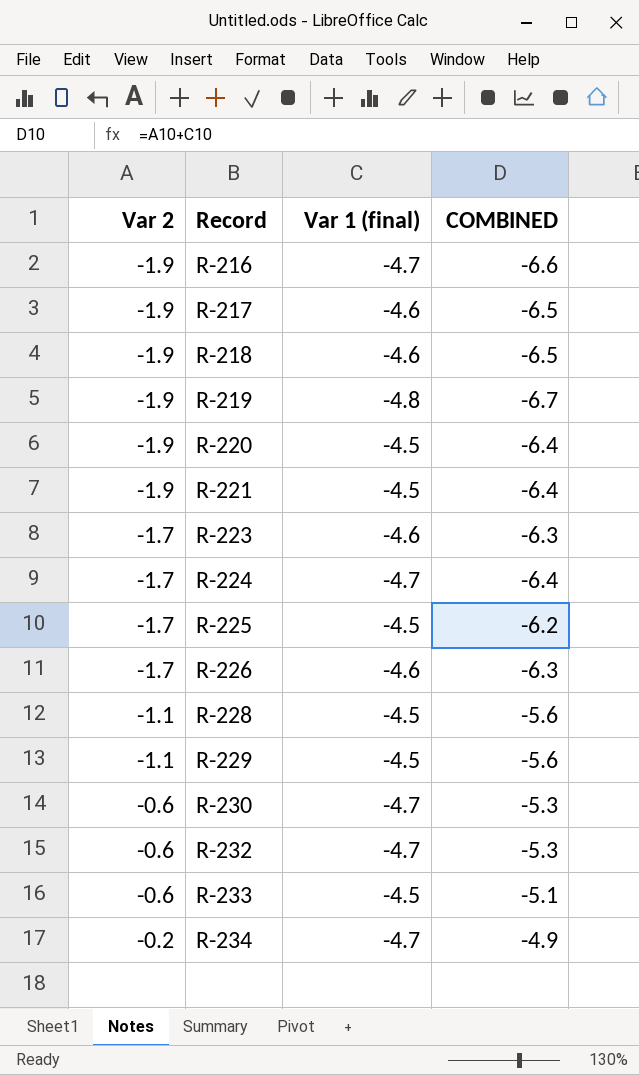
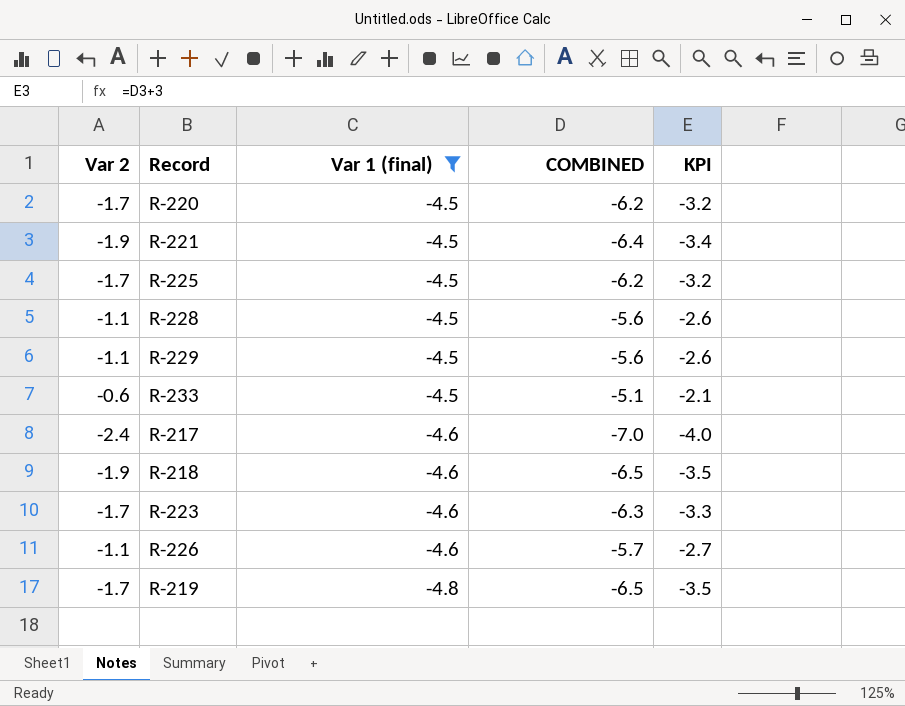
filter: none -> Var 1 (final) != -4.7
row order: Var 2 ascending -> Var 1 (final) descending
column KPI | formula: none -> [COMBINED] + 3
R-220 | Var 2: -1.9 -> -1.7
R-220 | COMBINED: -6.4 -> -6.2
R-217 | Var 2: -1.9 -> -2.4
R-217 | COMBINED: -6.5 -> -7.0
R-226 | Var 2: -1.7 -> -1.1
R-226 | COMBINED: -6.3 -> -5.7
R-219 | Var 2: -1.9 -> -1.7
R-219 | COMBINED: -6.7 -> -6.5

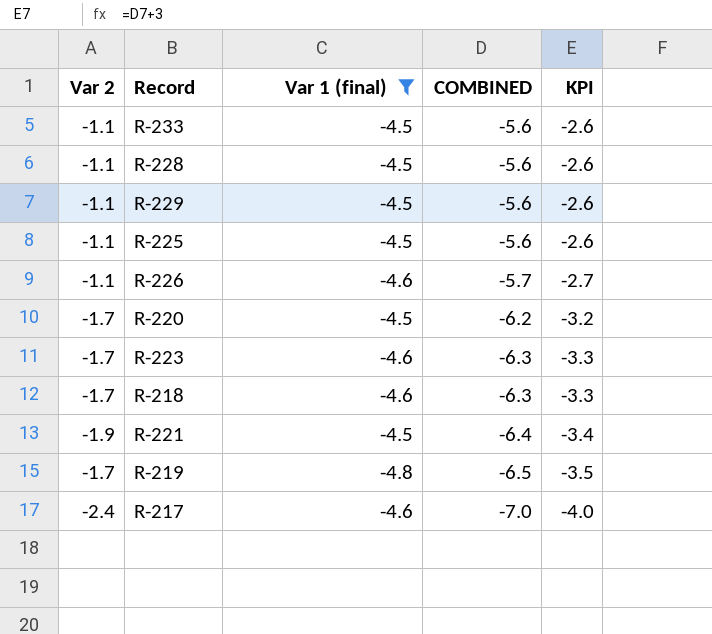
row order: Var 1 (final) descending -> COMBINED descending
R-233 | Var 2: -0.6 -> -1.1
R-233 | COMBINED: -5.1 -> -5.6
R-233 | KPI: -2.1 -> -2.6
R-225 | Var 2: -1.7 -> -1.1
R-225 | COMBINED: -6.2 -> -5.6
R-225 | KPI: -3.2 -> -2.6
R-218 | Var 2: -1.9 -> -1.7
R-218 | COMBINED: -6.5 -> -6.3
R-218 | KPI: -3.5 -> -3.3

